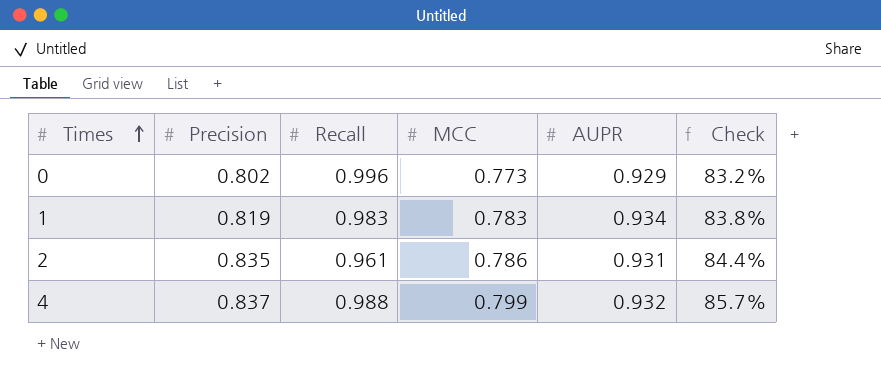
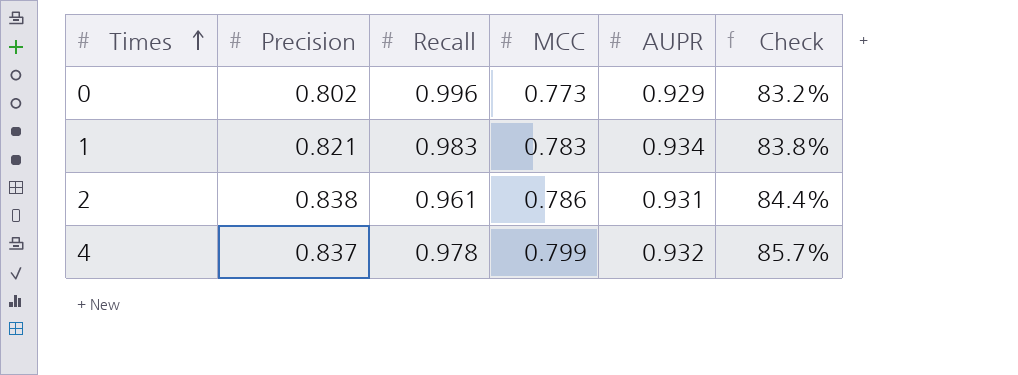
1 | Precision: 0.819 -> 0.821
2 | Precision: 0.835 -> 0.838
4 | Recall: 0.988 -> 0.978

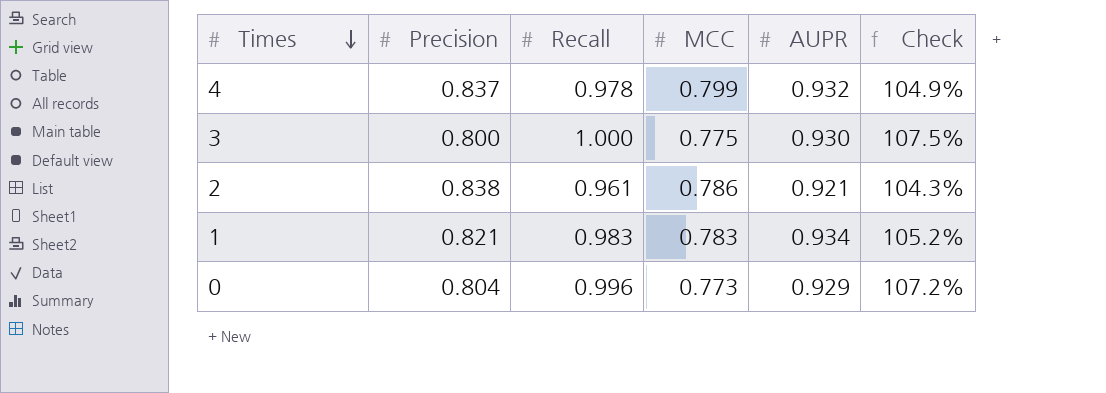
row order: Times ascending -> Times descending
column Check | formula: [MCC] / [AUPR] -> [Recall] / [AUPR]
row 3: none -> 0.800 | 1.000 | 0.775 | 0.930 | 107.5%
2 | AUPR: 0.931 -> 0.921
0 | Precision: 0.802 -> 0.804

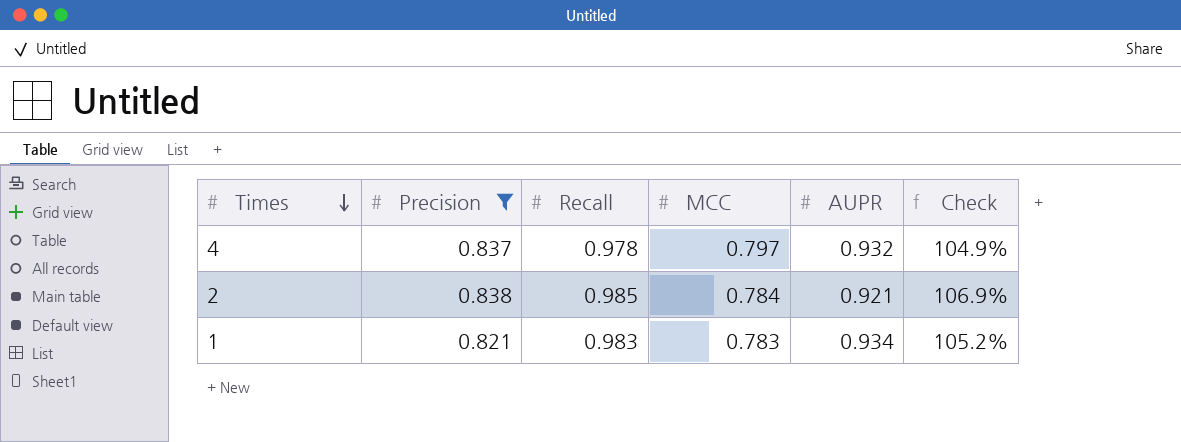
filter: none -> Precision >= 0.821
4 | MCC: 0.799 -> 0.797
2 | Recall: 0.961 -> 0.985
2 | MCC: 0.786 -> 0.784
2 | Check: 104.3% -> 106.9%

